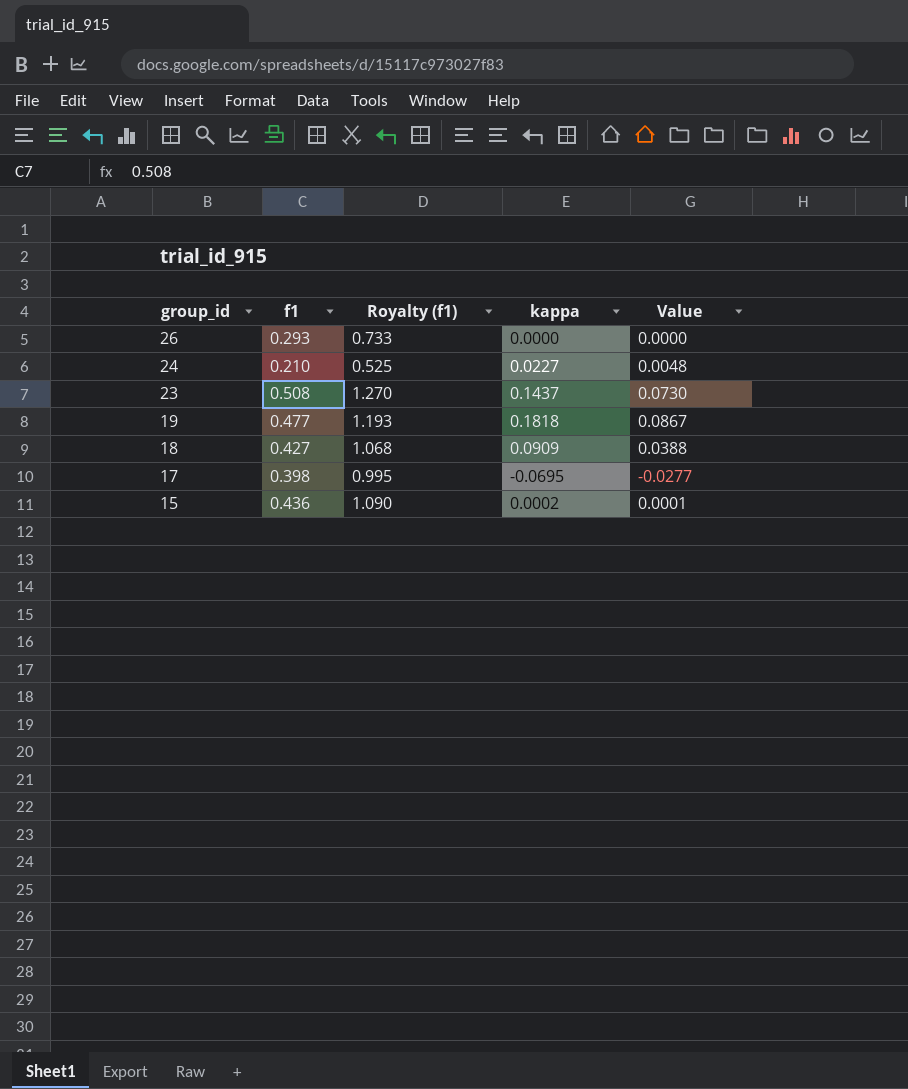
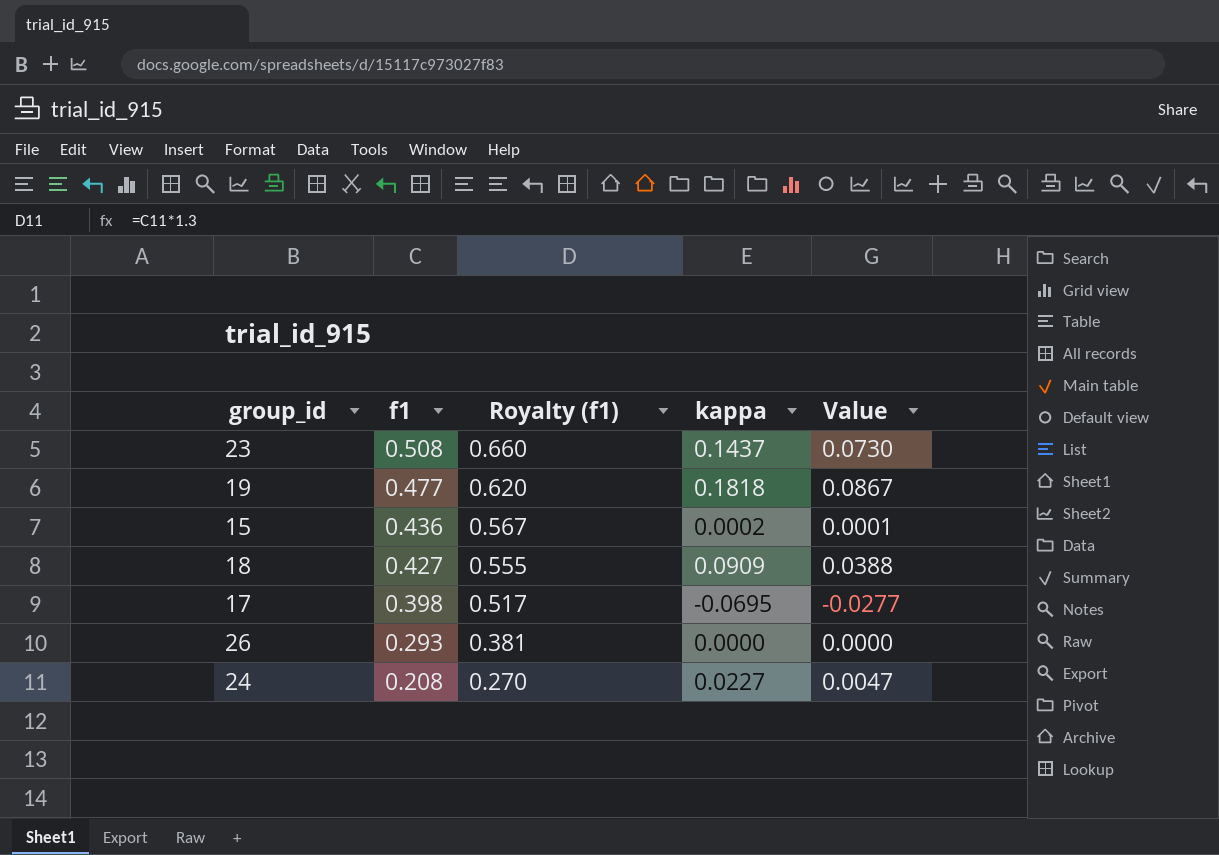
row order: group_id descending -> f1 descending
column Royalty (f1) | formula: [f1] * 2.5 -> [f1] * 1.3
24 | f1: 0.210 -> 0.208
24 | Value: 0.0048 -> 0.0047

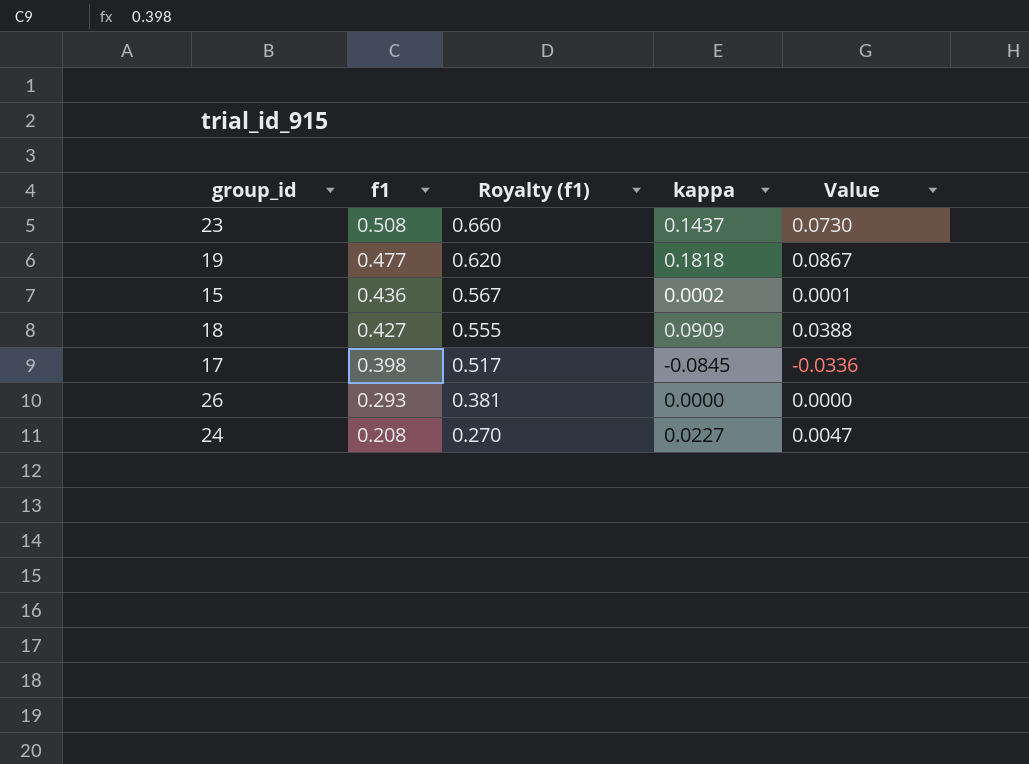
17 | kappa: -0.0695 -> -0.0845
17 | Value: -0.0277 -> -0.0336

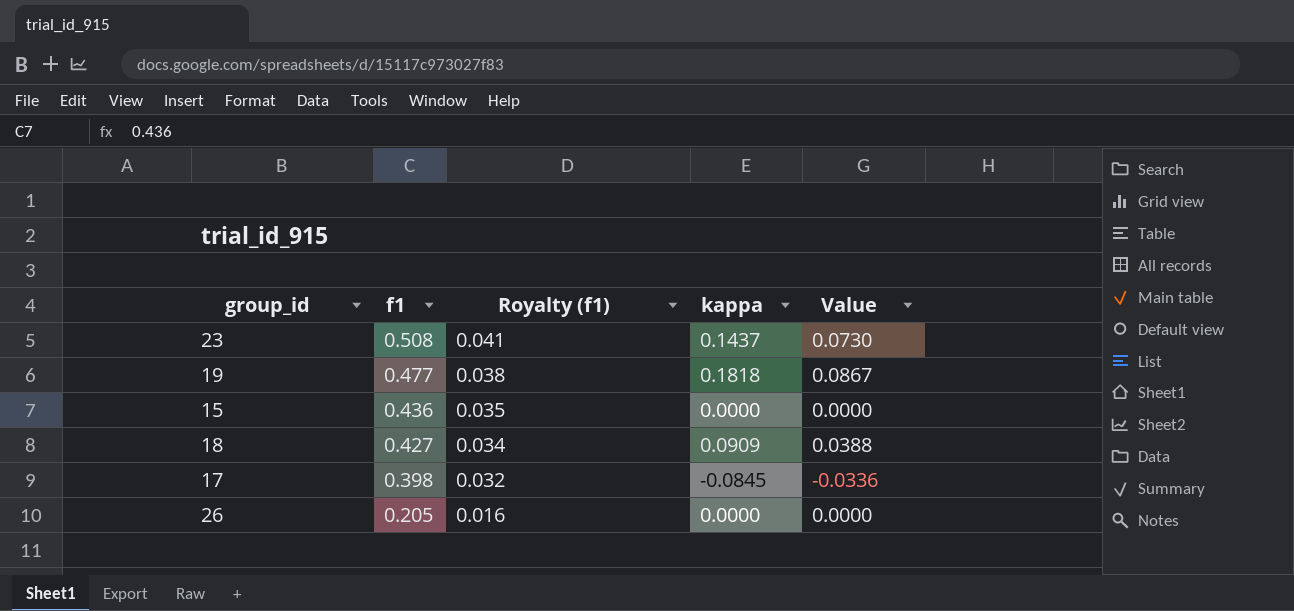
column Royalty (f1) | formula: [f1] * 1.3 -> [f1] * 0.08
row 24: 0.208 | 0.270 | 0.0227 | 0.0047 -> none
15 | kappa: 0.0002 -> 0.0000
15 | Value: 0.0001 -> 0.0000
26 | f1: 0.293 -> 0.205

